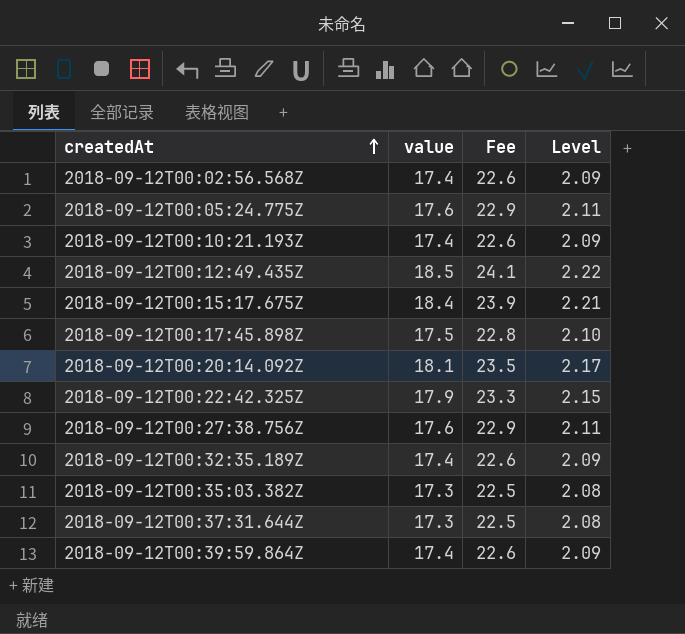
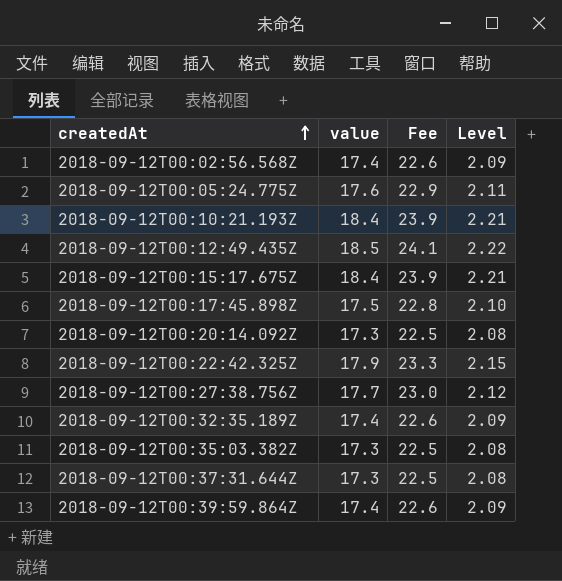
2018-09-12T00:10:21.193Z | value: 17.4 -> 18.4
2018-09-12T00:10:21.193Z | Fee: 22.6 -> 23.9
2018-09-12T00:10:21.193Z | Level: 2.09 -> 2.21
2018-09-12T00:20:14.092Z | value: 18.1 -> 17.3
2018-09-12T00:20:14.092Z | Fee: 23.5 -> 22.5
2018-09-12T00:20:14.092Z | Level: 2.17 -> 2.08
2018-09-12T00:27:38.756Z | value: 17.6 -> 17.7
2018-09-12T00:27:38.756Z | Fee: 22.9 -> 23.0
2018-09-12T00:27:38.756Z | Level: 2.11 -> 2.12

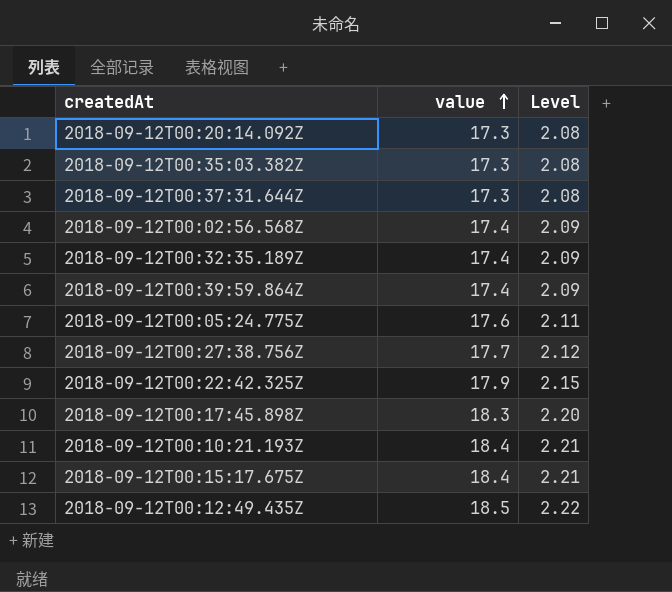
row order: createdAt ascending -> value ascending
column Fee | formula: [value] * 1.3 -> none
2018-09-12T00:17:45.898Z | value: 17.5 -> 18.3
2018-09-12T00:17:45.898Z | Level: 2.10 -> 2.20

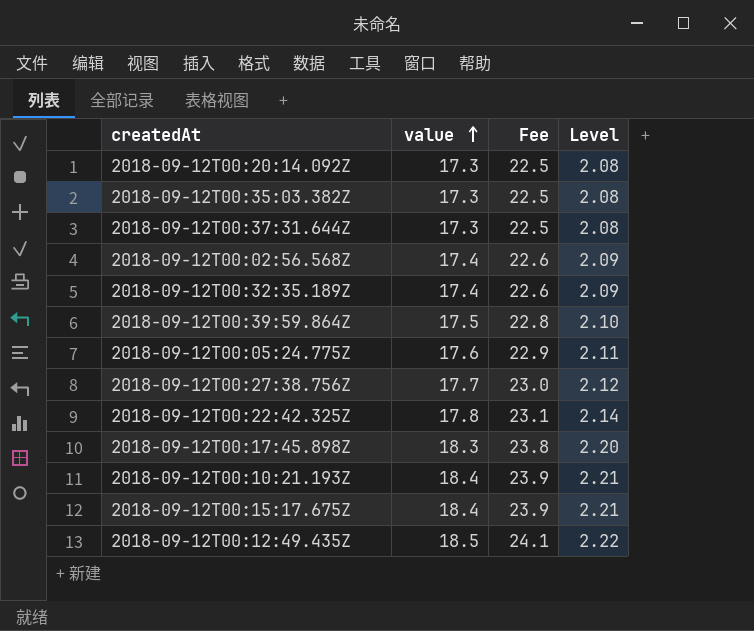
column Fee | formula: none -> [value] * 1.3
2018-09-12T00:39:59.864Z | value: 17.4 -> 17.5
2018-09-12T00:39:59.864Z | Level: 2.09 -> 2.10
2018-09-12T00:22:42.325Z | value: 17.9 -> 17.8
2018-09-12T00:22:42.325Z | Level: 2.15 -> 2.14

